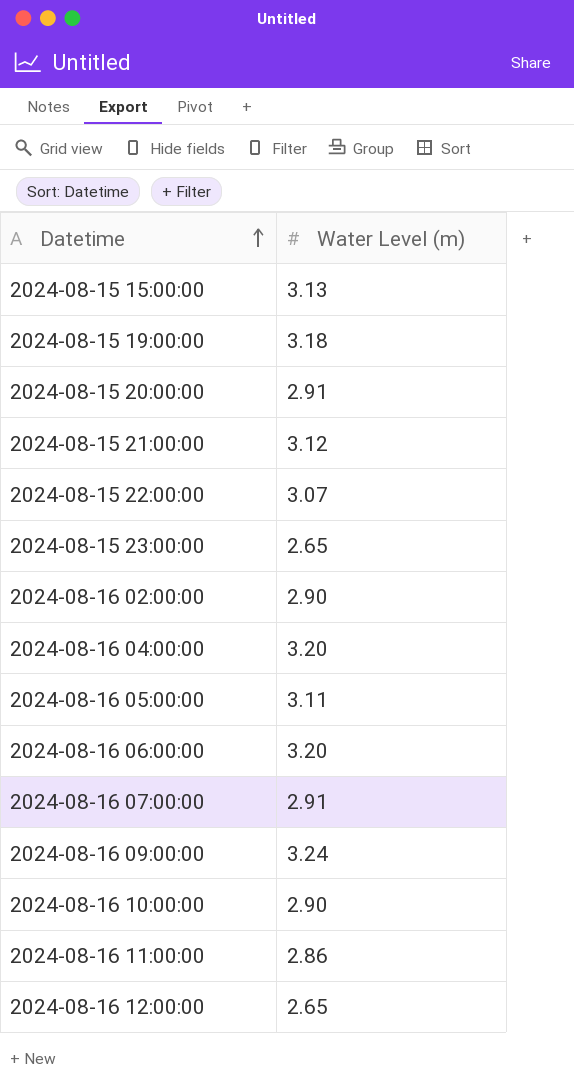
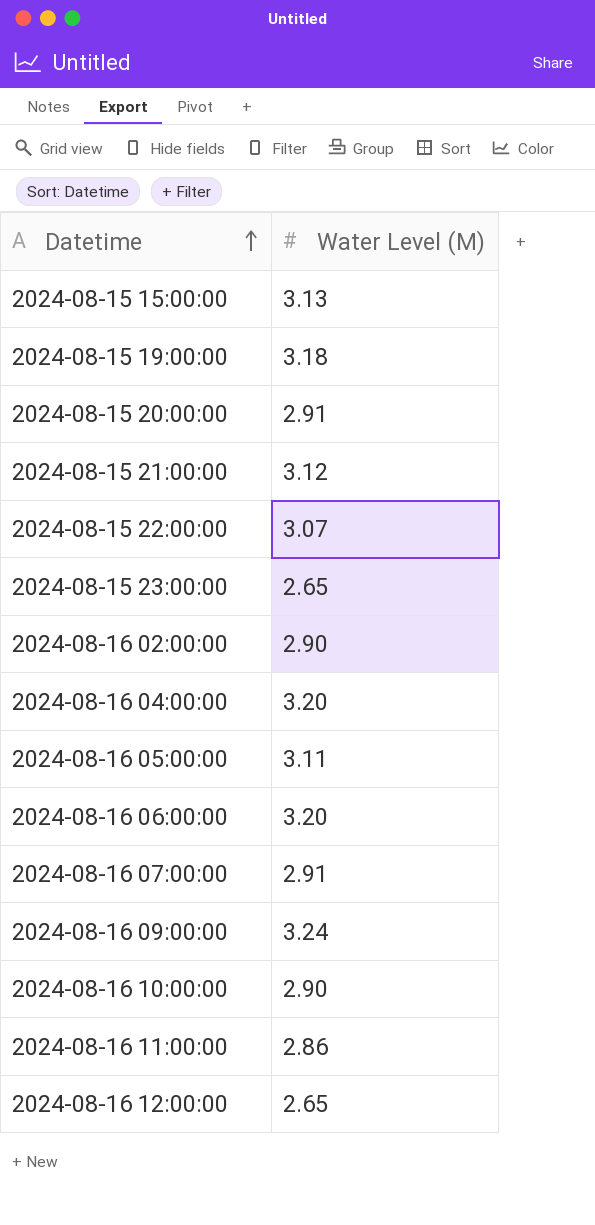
column name: Water Level (m) -> Water Level (M)

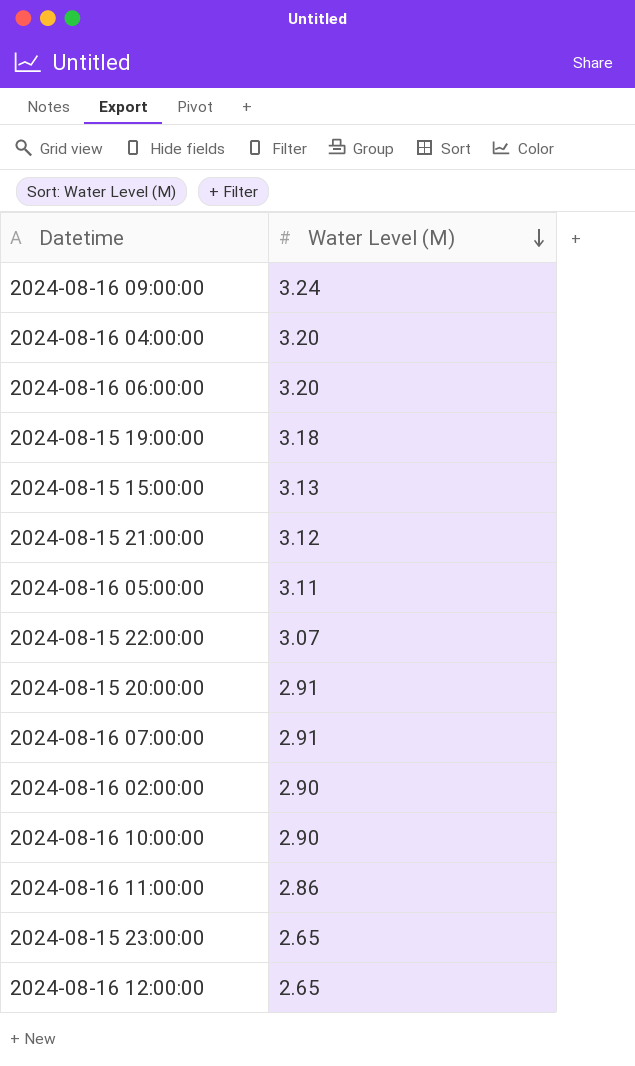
row order: Datetime ascending -> Water Level (M) descending

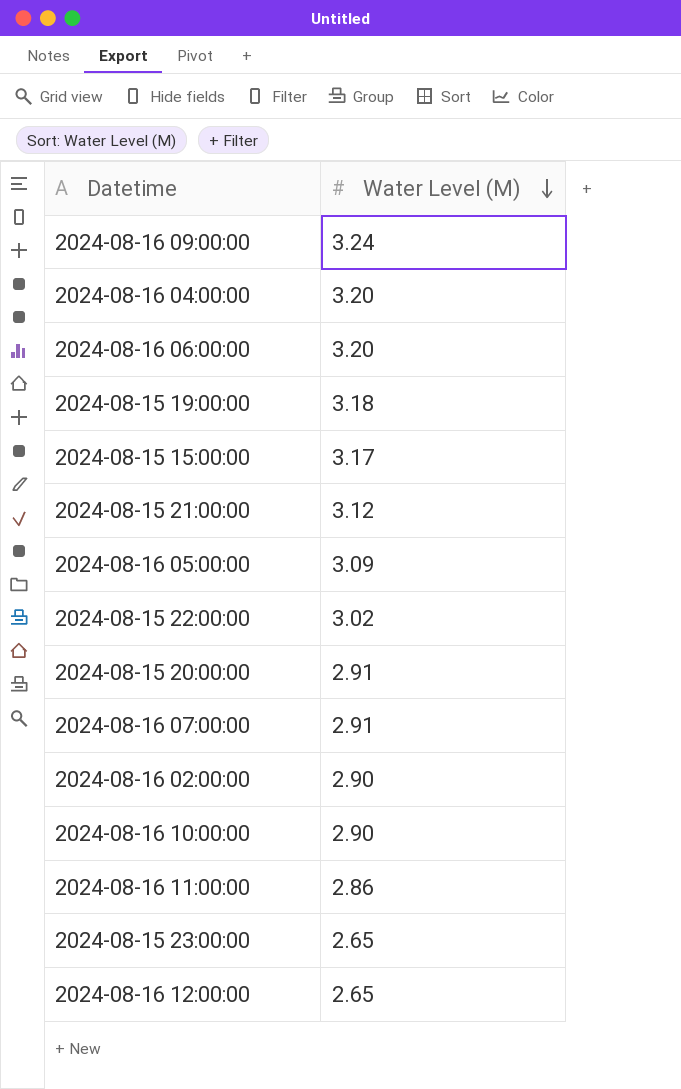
2024-08-15 15:00:00 | Water Level (M): 3.13 -> 3.17
2024-08-16 05:00:00 | Water Level (M): 3.11 -> 3.09
2024-08-15 22:00:00 | Water Level (M): 3.07 -> 3.02

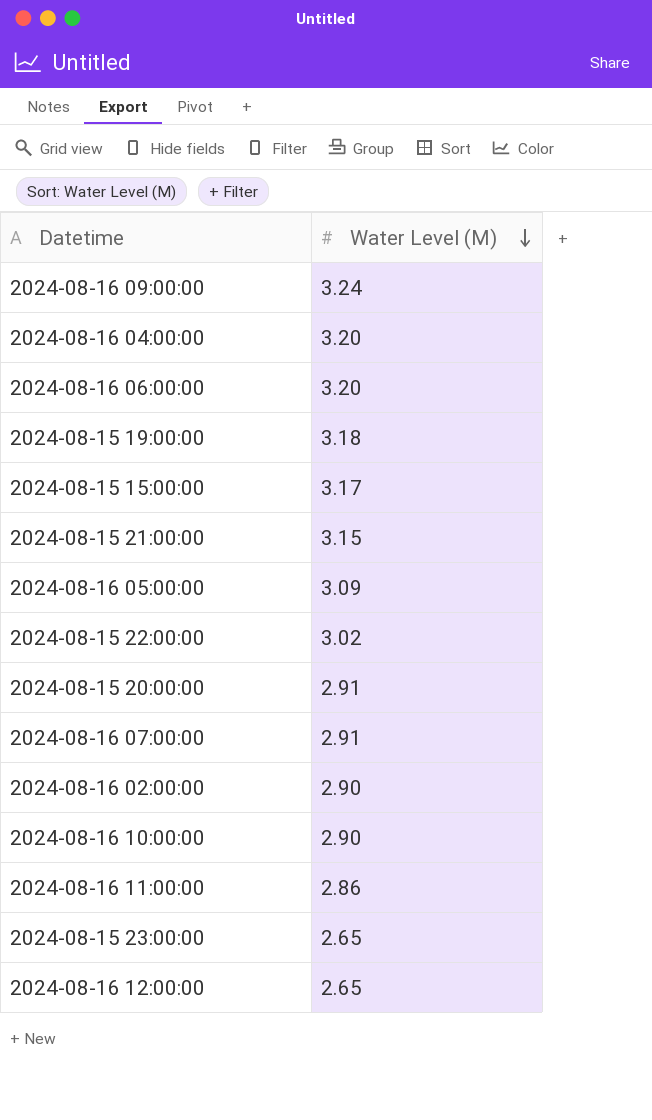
2024-08-15 21:00:00 | Water Level (M): 3.12 -> 3.15

